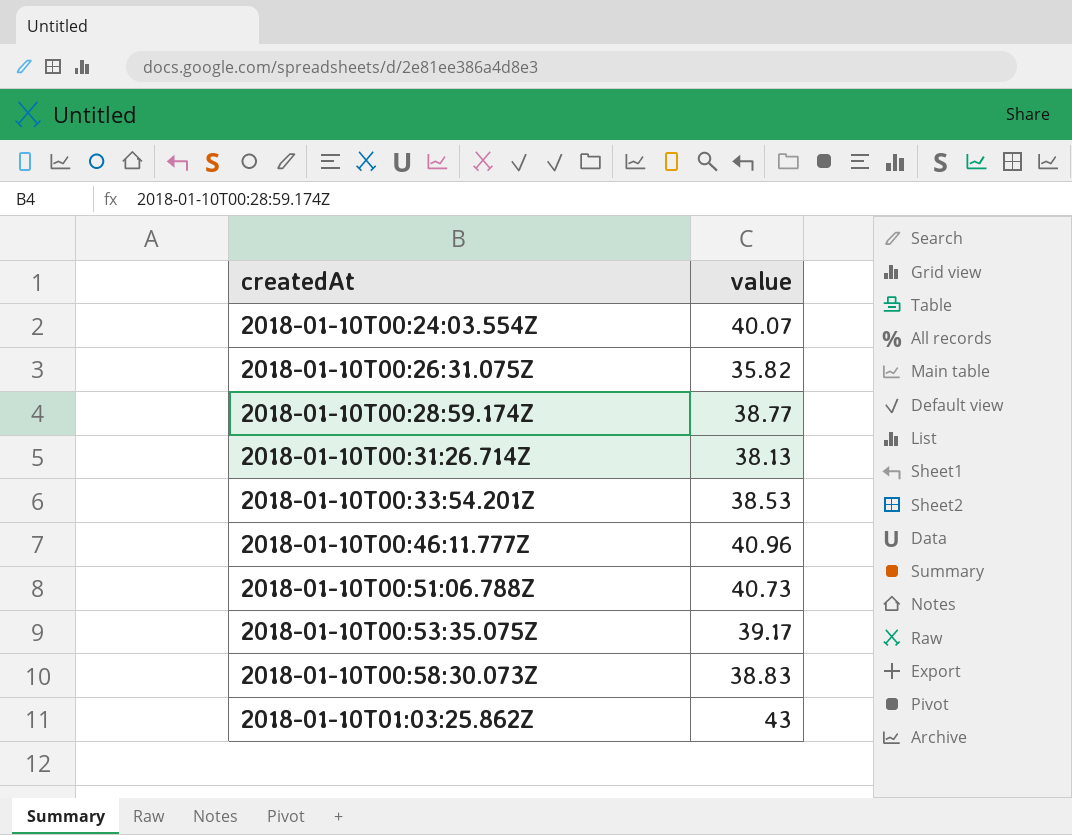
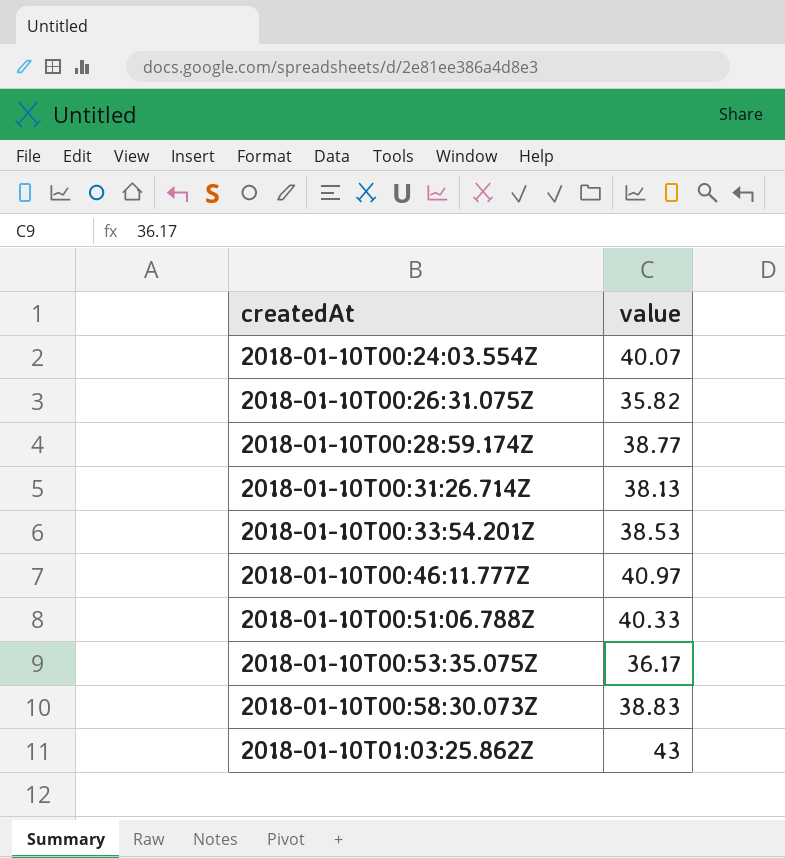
2018-01-10T00:46:11.777Z | value: 40.96 -> 40.97
2018-01-10T00:51:06.788Z | value: 40.73 -> 40.33
2018-01-10T00:53:35.075Z | value: 39.17 -> 36.17

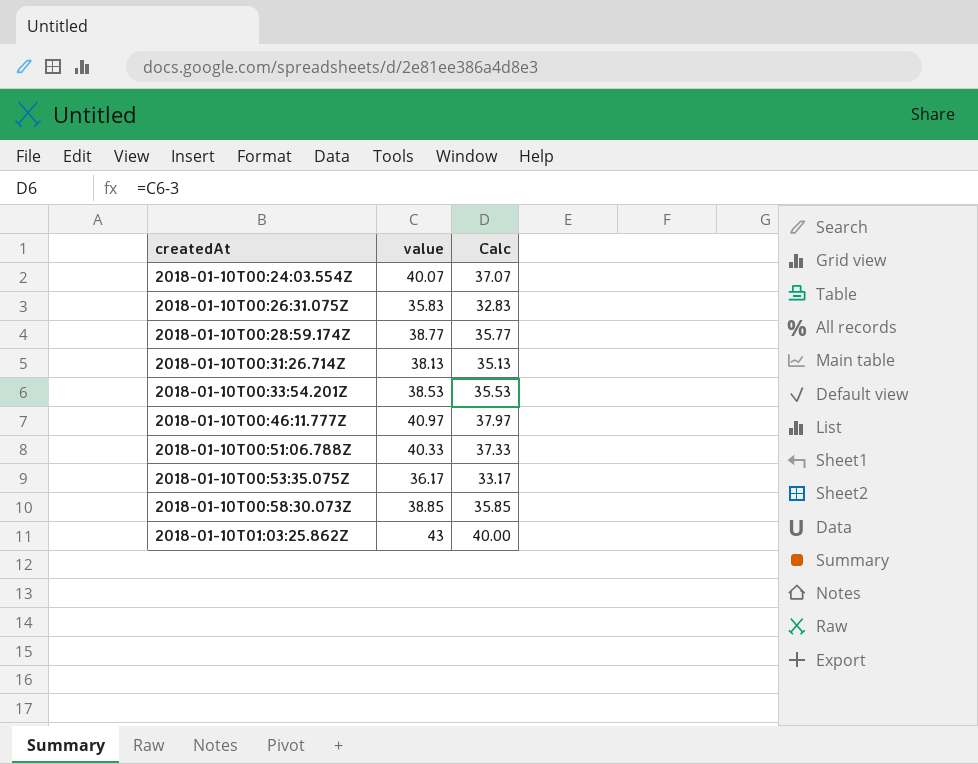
column Calc | formula: none -> [value] - 3
2018-01-10T00:26:31.075Z | value: 35.82 -> 35.83
2018-01-10T00:58:30.073Z | value: 38.83 -> 38.85

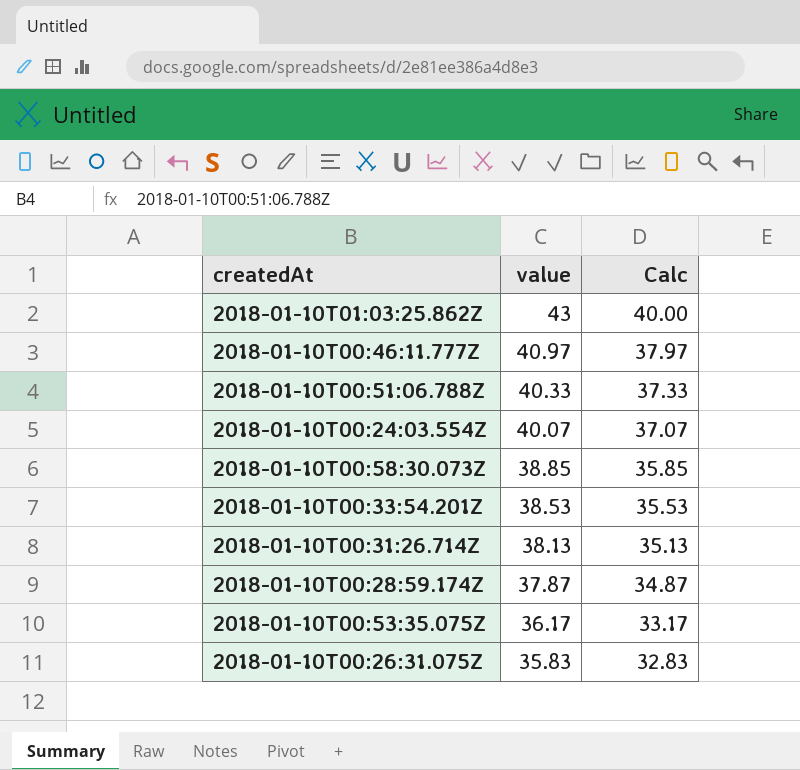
row order: createdAt ascending -> value descending
2018-01-10T00:28:59.174Z | value: 38.77 -> 37.87
2018-01-10T00:28:59.174Z | Calc: 35.77 -> 34.87

